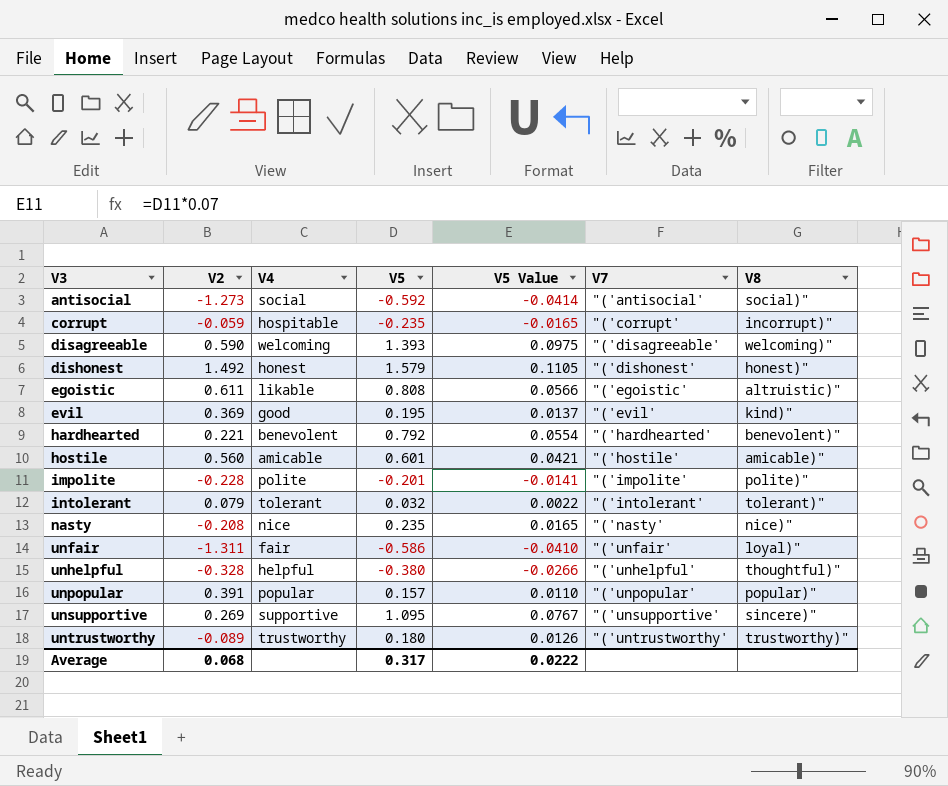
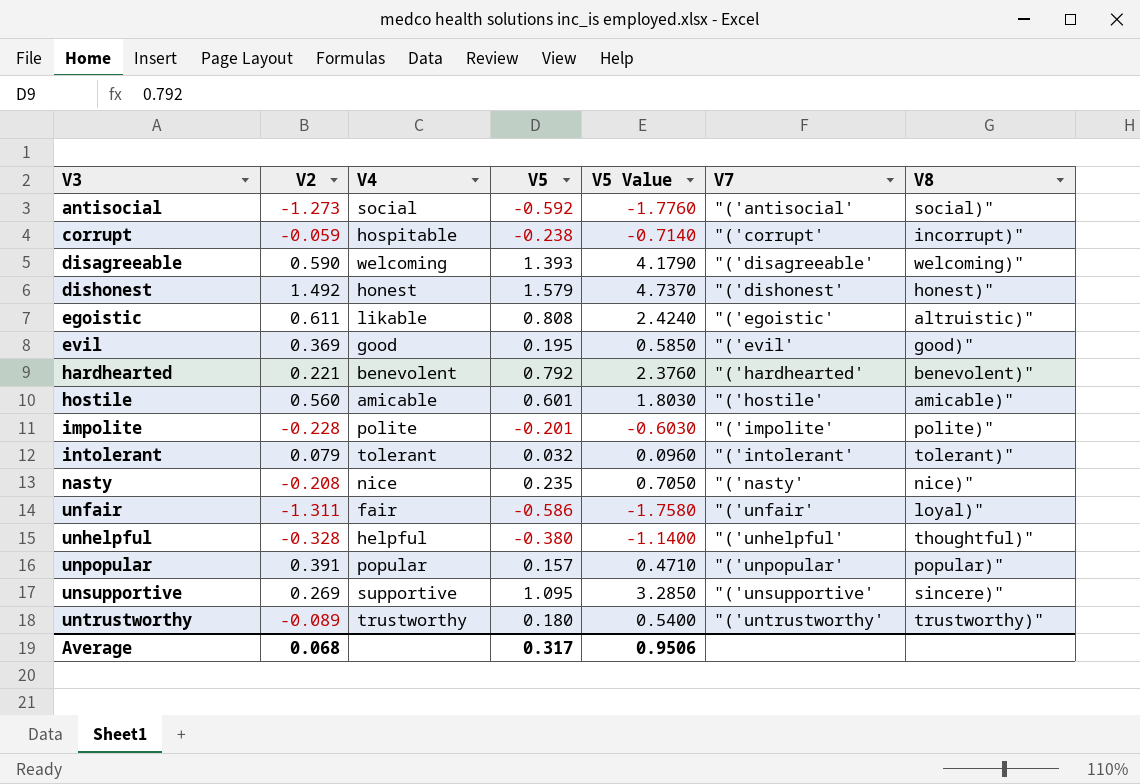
column V5 Value | formula: [V5] * 0.07 -> [V5] * 3
corrupt | V5: -0.235 -> -0.238
evil | V8: kind)" -> good)"
Average | V5 Value: 0.0222 -> 0.9506

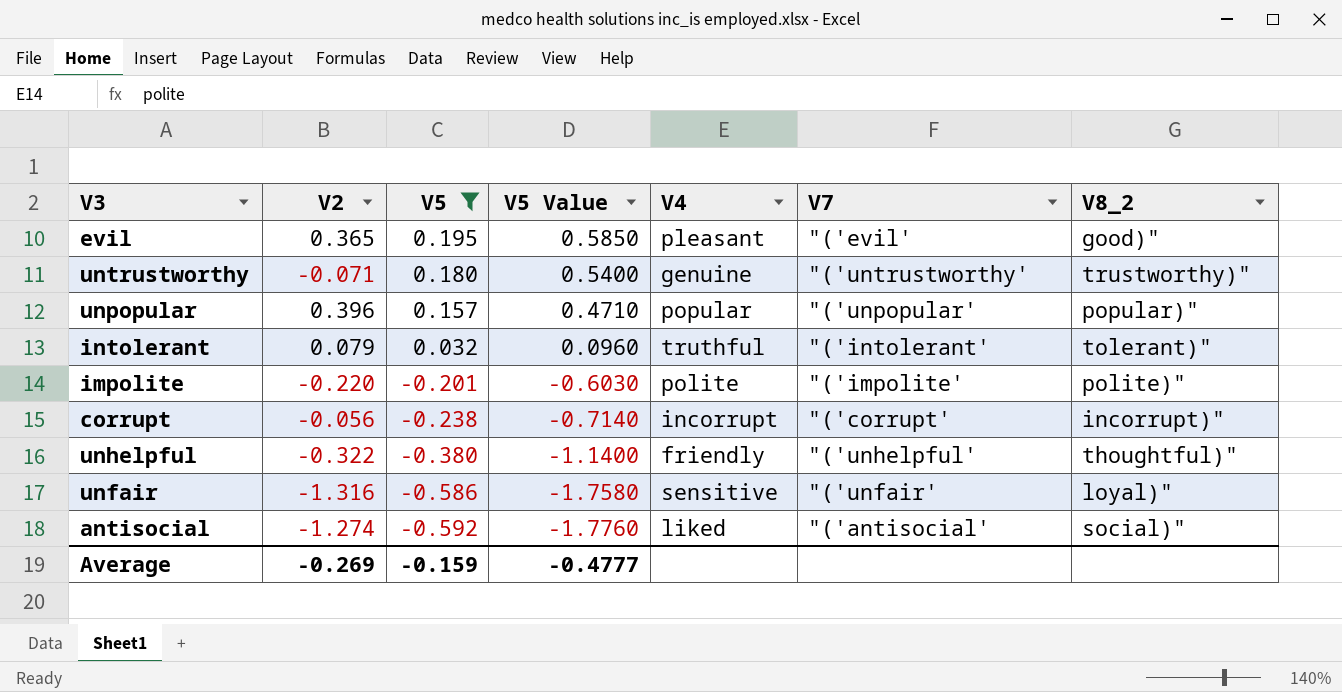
filter: none -> V5 <= 0.195
row order: V3 ascending -> V5 descending
column V4 | position: 3 -> 5
column name: V8 -> V8_2
evil | V2: 0.369 -> 0.365
evil | V4: good -> pleasant
untrustworthy | V2: -0.089 -> -0.071
untrustworthy | V4: trustworthy -> genuine
unpopular | V2: 0.391 -> 0.396
intolerant | V4: tolerant -> truthful
impolite | V2: -0.228 -> -0.220
corrupt | V2: -0.059 -> -0.056
corrupt | V4: hospitable -> incorrupt
unhelpful | V2: -0.328 -> -0.322
unhelpful | V4: helpful -> friendly
unfair | V2: -1.311 -> -1.316
unfair | V4: fair -> sensitive
antisocial | V2: -1.273 -> -1.274
antisocial | V4: social -> liked
Average | V2: 0.068 -> -0.269
Average | V5: 0.317 -> -0.159
Average | V5 Value: 0.9506 -> -0.4777

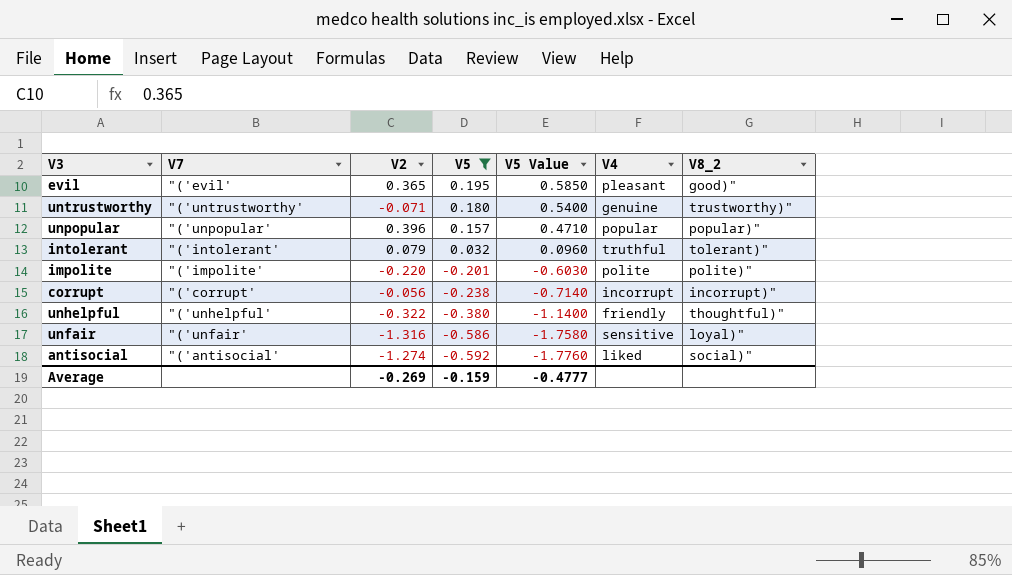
column V7 | position: 6 -> 2

